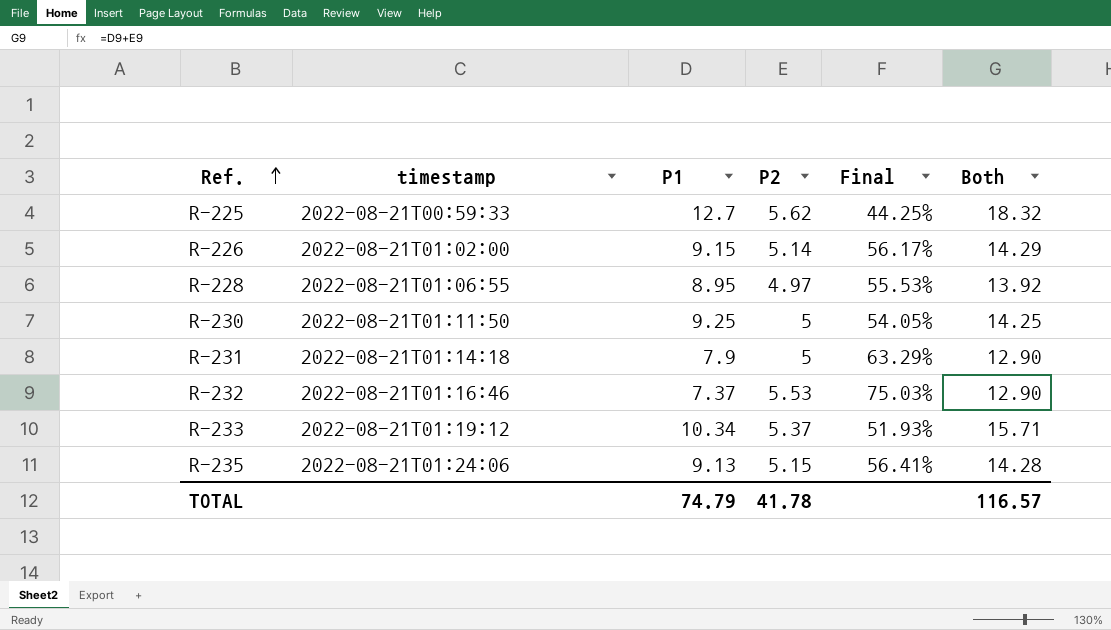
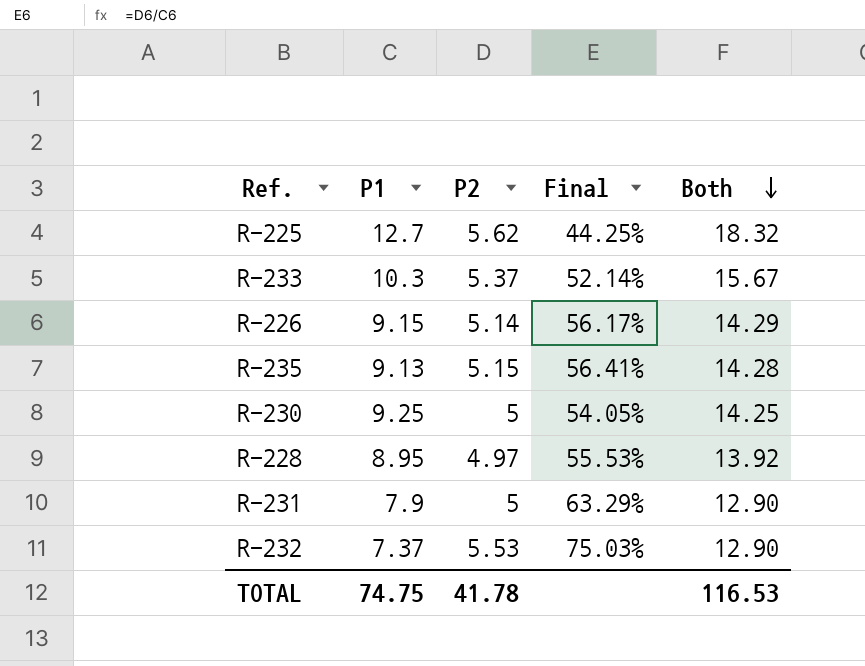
row order: Ref. ascending -> Both descending
column timestamp | position: 2 -> none
R-233 | P1: 10.34 -> 10.3
R-233 | Final: 51.93% -> 52.14%
R-233 | Both: 15.71 -> 15.67
TOTAL | P1: 74.79 -> 74.75
TOTAL | Both: 116.57 -> 116.53

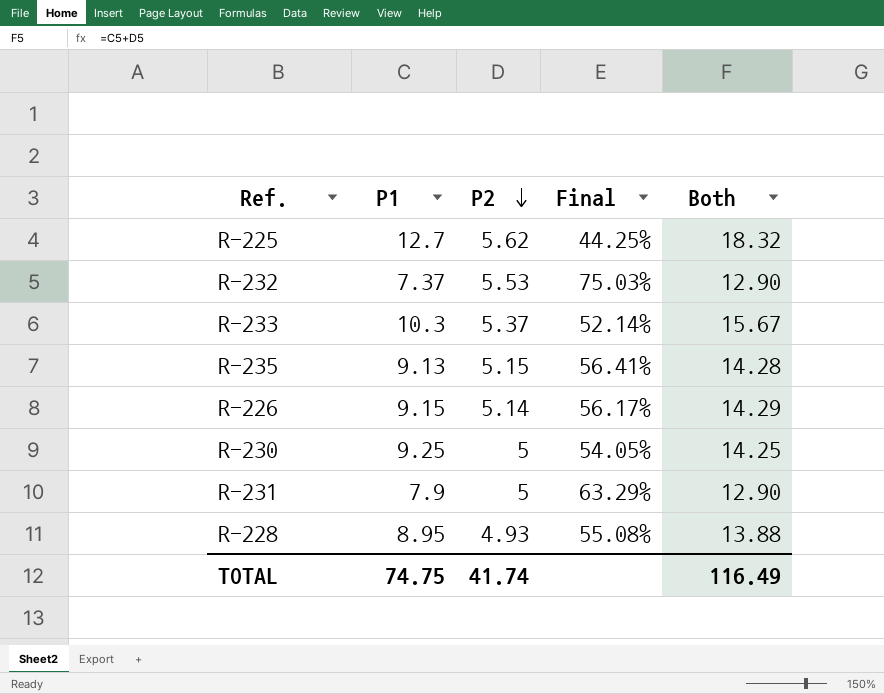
row order: Both descending -> P2 descending
R-228 | P2: 4.97 -> 4.93
R-228 | Final: 55.53% -> 55.08%
R-228 | Both: 13.92 -> 13.88
TOTAL | P2: 41.78 -> 41.74
TOTAL | Both: 116.53 -> 116.49

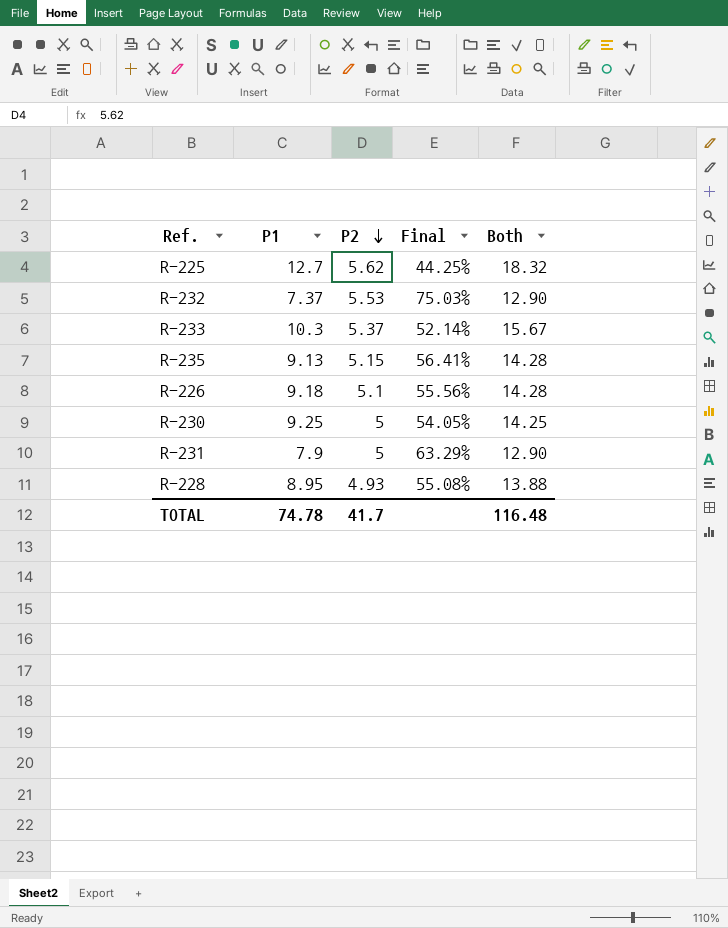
R-226 | P1: 9.15 -> 9.18
R-226 | P2: 5.14 -> 5.1
R-226 | Final: 56.17% -> 55.56%
R-226 | Both: 14.29 -> 14.28
TOTAL | P1: 74.75 -> 74.78
TOTAL | P2: 41.74 -> 41.7
TOTAL | Both: 116.49 -> 116.48

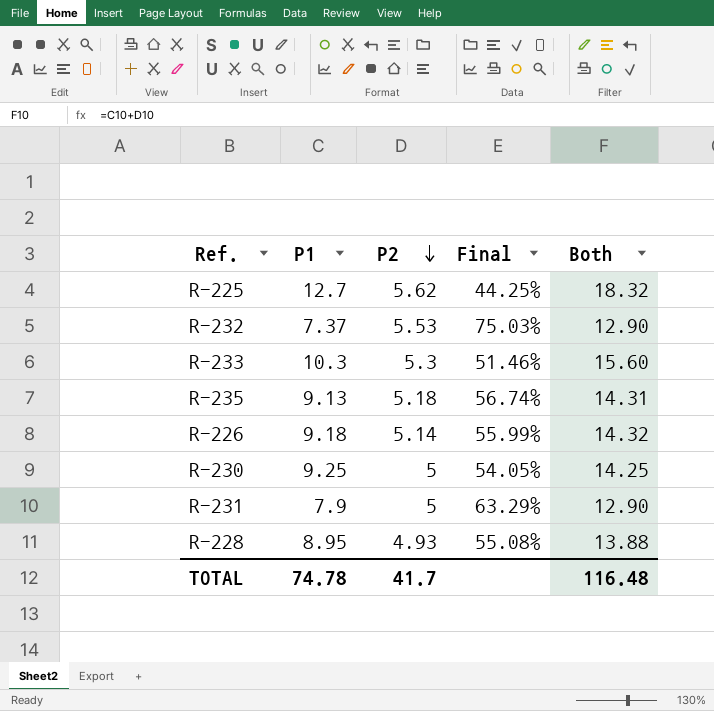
R-233 | P2: 5.37 -> 5.3
R-233 | Final: 52.14% -> 51.46%
R-233 | Both: 15.67 -> 15.60
R-235 | P2: 5.15 -> 5.18
R-235 | Final: 56.41% -> 56.74%
R-235 | Both: 14.28 -> 14.31
R-226 | P2: 5.1 -> 5.14
R-226 | Final: 55.56% -> 55.99%
R-226 | Both: 14.28 -> 14.32

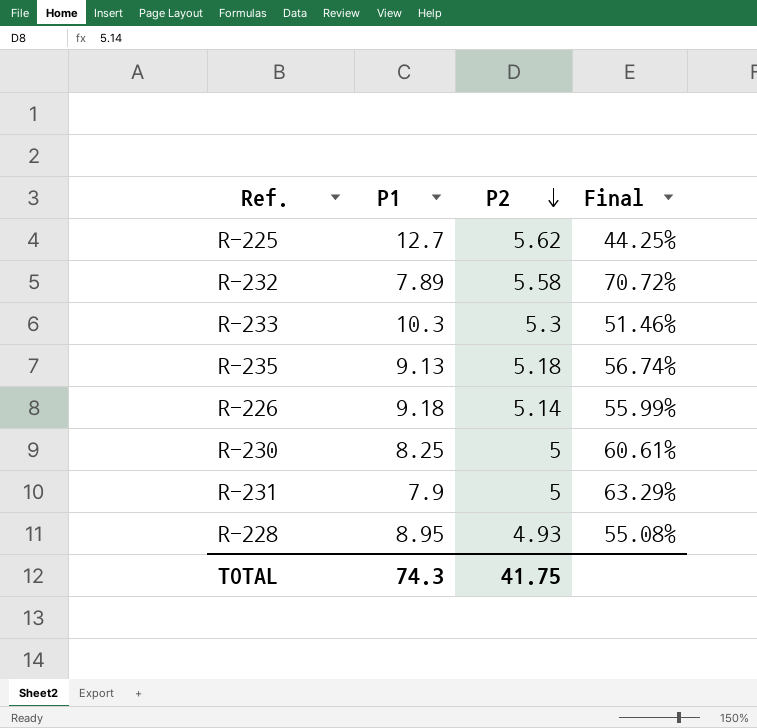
column Both | formula: [P1] + [P2] -> none
R-232 | P1: 7.37 -> 7.89
R-232 | P2: 5.53 -> 5.58
R-232 | Final: 75.03% -> 70.72%
R-230 | P1: 9.25 -> 8.25
R-230 | Final: 54.05% -> 60.61%
TOTAL | P1: 74.78 -> 74.3
TOTAL | P2: 41.7 -> 41.75

